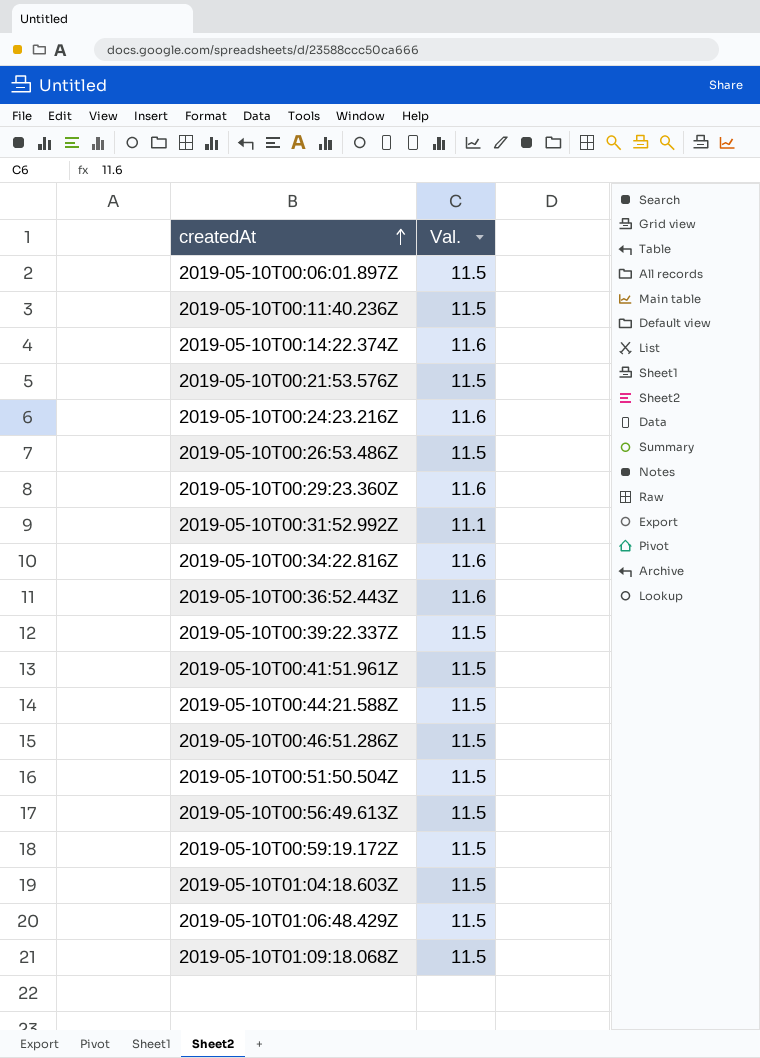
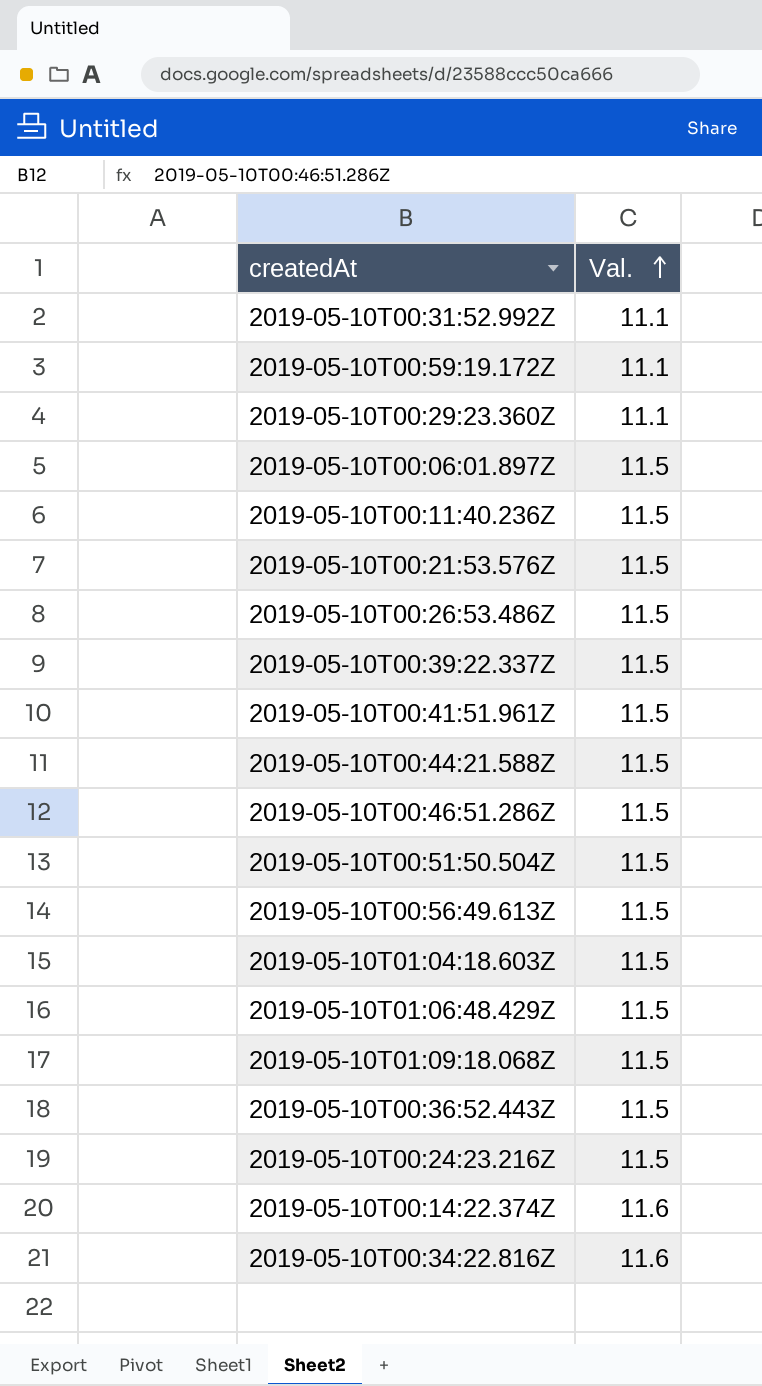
row order: createdAt ascending -> Val. ascending
2019-05-10T00:59:19.172Z | Val.: 11.5 -> 11.1
2019-05-10T00:29:23.360Z | Val.: 11.6 -> 11.1
2019-05-10T00:36:52.443Z | Val.: 11.6 -> 11.5
2019-05-10T00:24:23.216Z | Val.: 11.6 -> 11.5

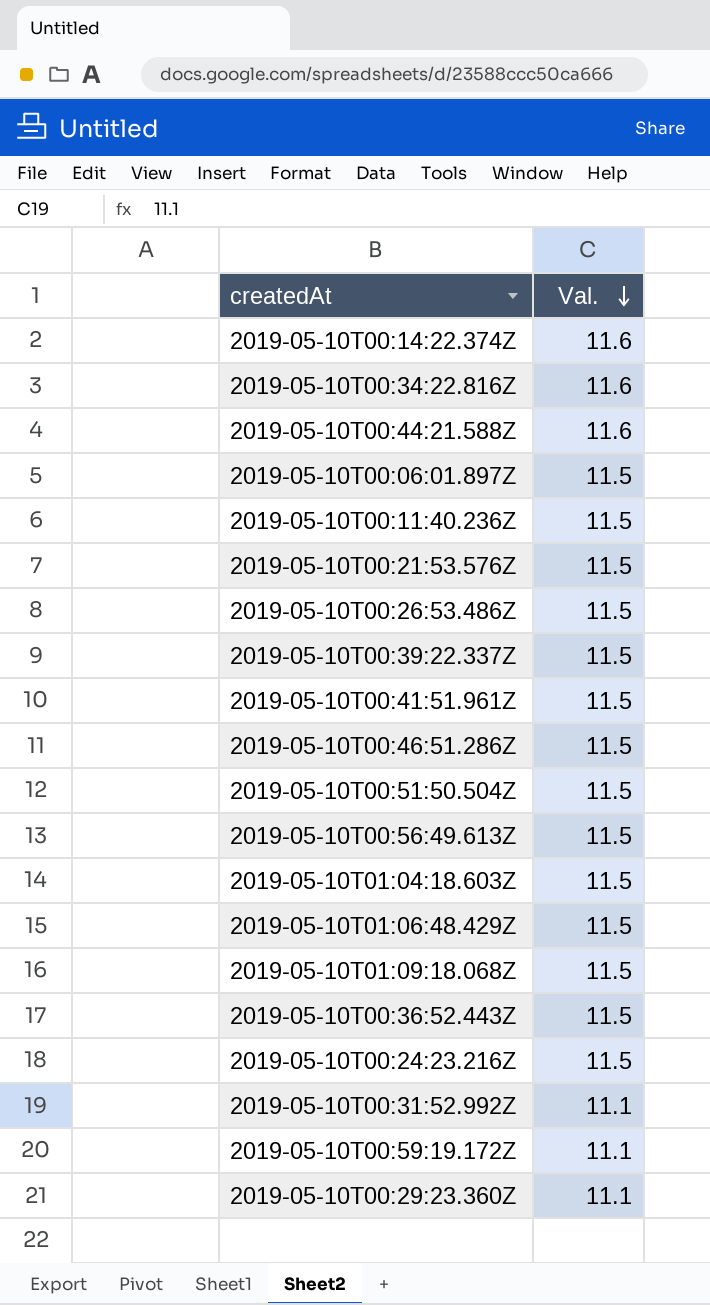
row order: Val. ascending -> Val. descending
2019-05-10T00:44:21.588Z | Val.: 11.5 -> 11.6

